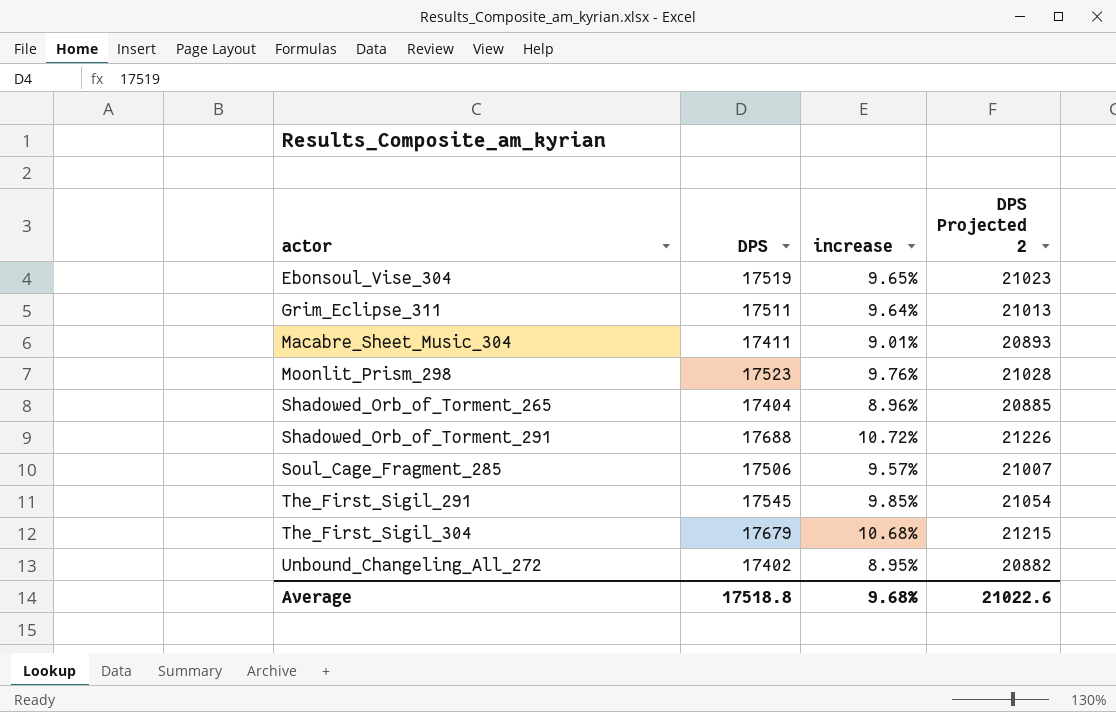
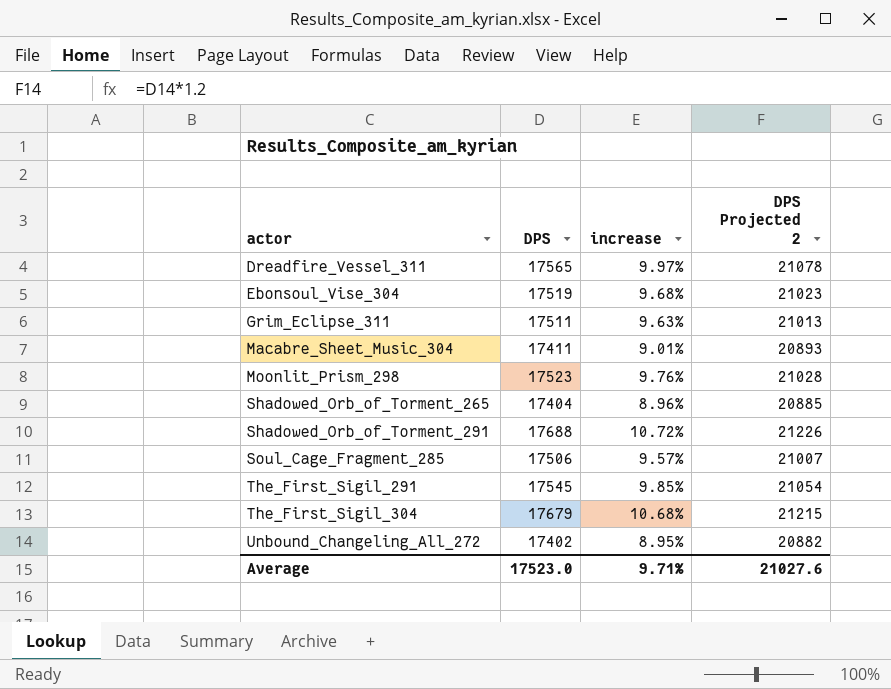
row Dreadfire_Vessel_311: none -> 17565 | 9.97% | 21078
Ebonsoul_Vise_304 | increase: 9.65% -> 9.68%
Grim_Eclipse_311 | increase: 9.64% -> 9.63%
Average | DPS: 17518.8 -> 17523.0
Average | increase: 9.68% -> 9.71%
Average | DPS Projected 2: 21022.6 -> 21027.6

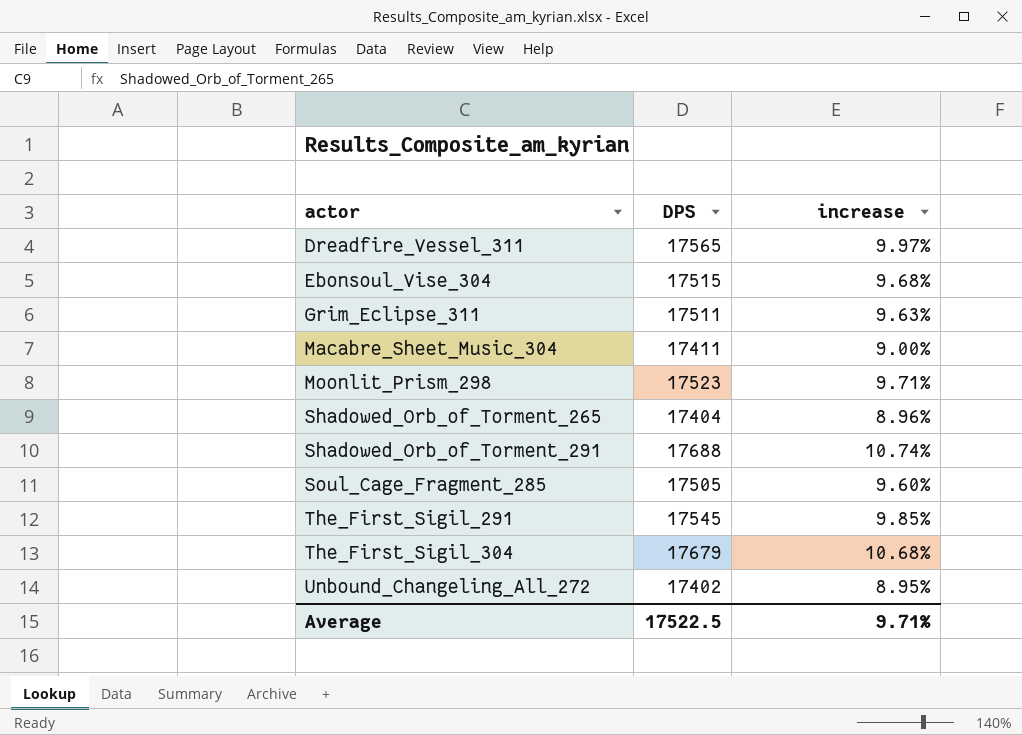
column DPS Projected 2 | formula: [DPS] * 1.2 -> none
Ebonsoul_Vise_304 | DPS: 17519 -> 17515
Macabre_Sheet_Music_304 | increase: 9.01% -> 9.00%
Moonlit_Prism_298 | increase: 9.76% -> 9.71%
Shadowed_Orb_of_Torment_291 | increase: 10.72% -> 10.74%
Soul_Cage_Fragment_285 | DPS: 17506 -> 17505
Soul_Cage_Fragment_285 | increase: 9.57% -> 9.60%
Average | DPS: 17523.0 -> 17522.5

